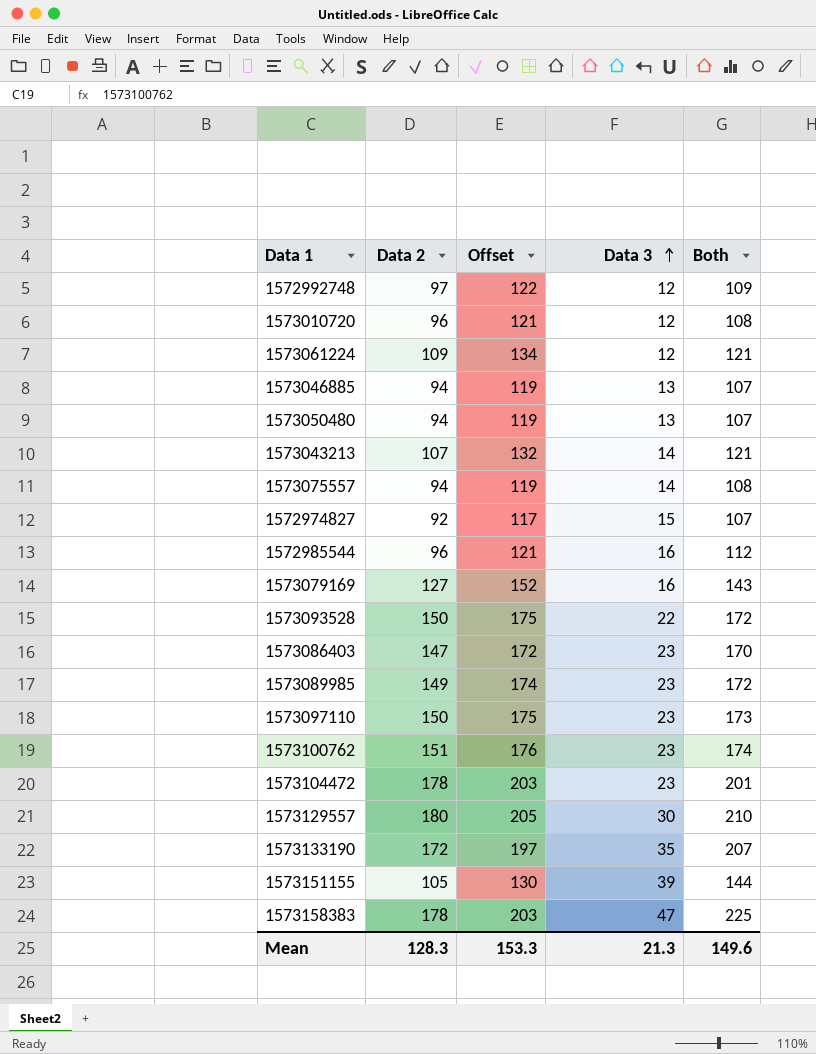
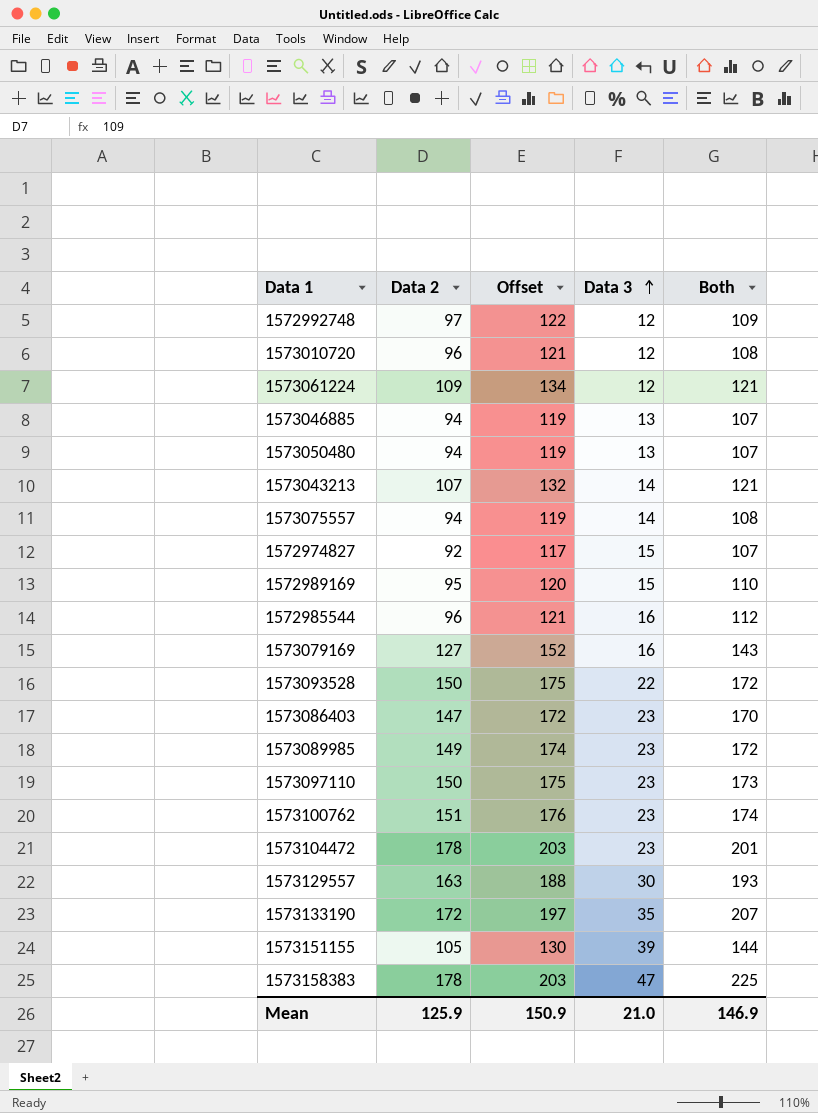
row 1572989169: none -> 95 | 120 | 15 | 110
1573129557 | Data 2: 180 -> 163
1573129557 | Offset: 205 -> 188
1573129557 | Both: 210 -> 193
Mean | Data 2: 128.3 -> 125.9
Mean | Offset: 153.3 -> 150.9
Mean | Data 3: 21.3 -> 21.0
Mean | Both: 149.6 -> 146.9

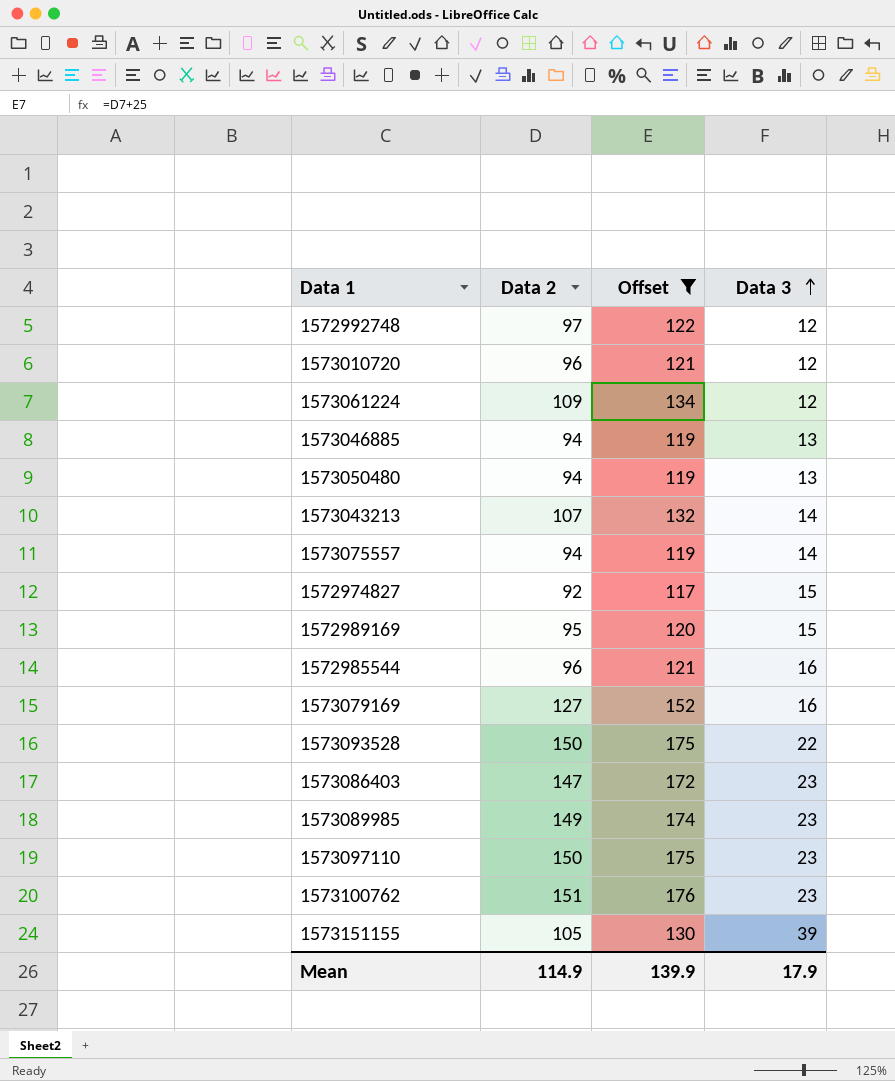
filter: none -> Offset <= 176
column Both | formula: [Data 2] + [Data 3] -> none
Mean | Data 2: 125.9 -> 114.9
Mean | Offset: 150.9 -> 139.9
Mean | Data 3: 21.0 -> 17.9

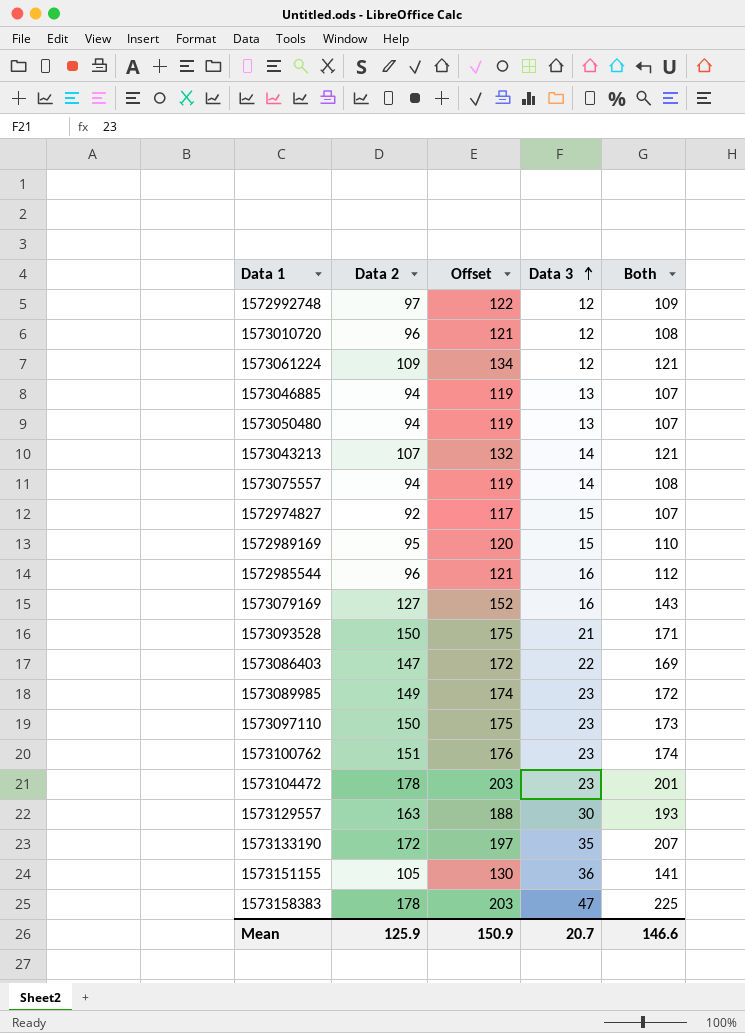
filter: Offset <= 176 -> none
column Both | formula: none -> [Data 2] + [Data 3]
1573093528 | Data 3: 22 -> 21
1573086403 | Data 3: 23 -> 22
1573151155 | Data 3: 39 -> 36
Mean | Data 2: 114.9 -> 125.9
Mean | Offset: 139.9 -> 150.9
Mean | Data 3: 17.9 -> 20.7

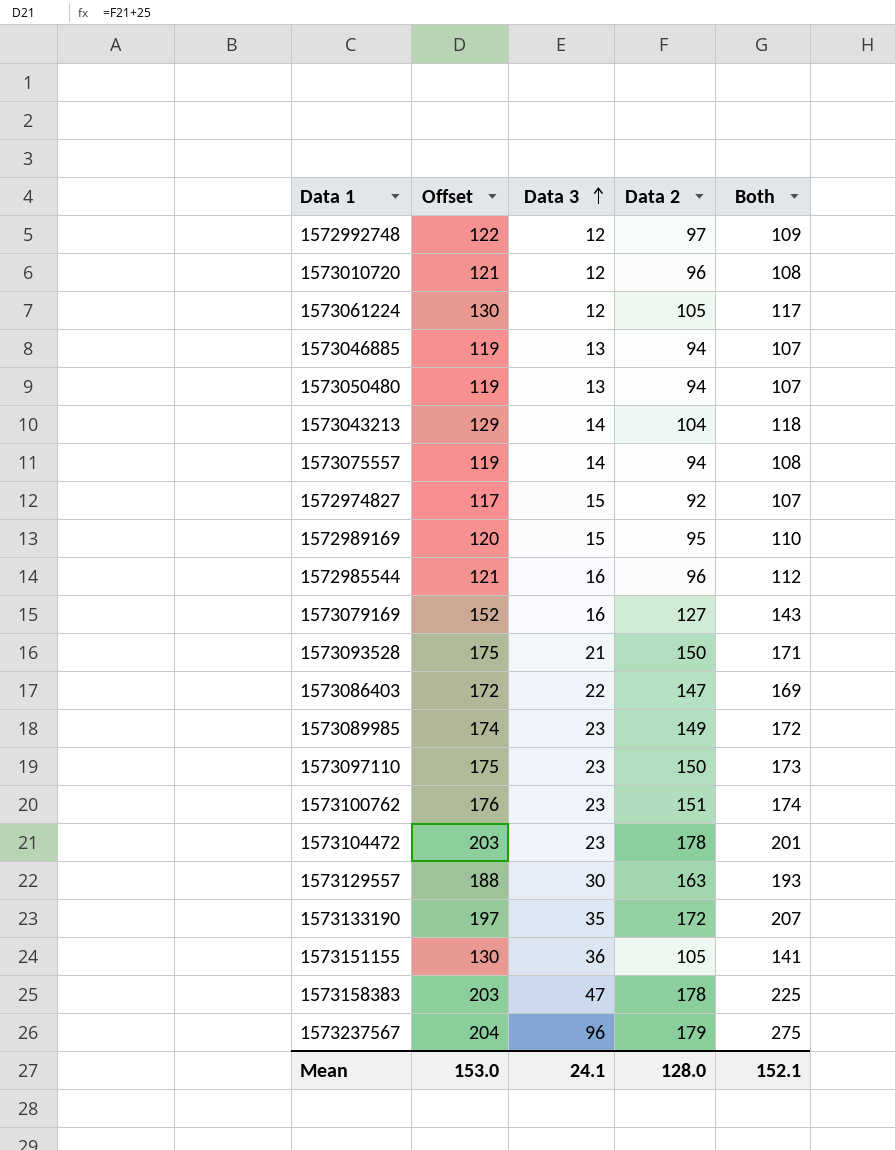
column Data 2 | position: 2 -> 4
1573061224 | Offset: 134 -> 130
1573061224 | Data 2: 109 -> 105
1573061224 | Both: 121 -> 117
1573043213 | Offset: 132 -> 129
1573043213 | Data 2: 107 -> 104
1573043213 | Both: 121 -> 118
row 1573237567: none -> 204 | 96 | 179 | 275
Mean | Offset: 150.9 -> 153.0
Mean | Data 3: 20.7 -> 24.1
Mean | Data 2: 125.9 -> 128.0
Mean | Both: 146.6 -> 152.1

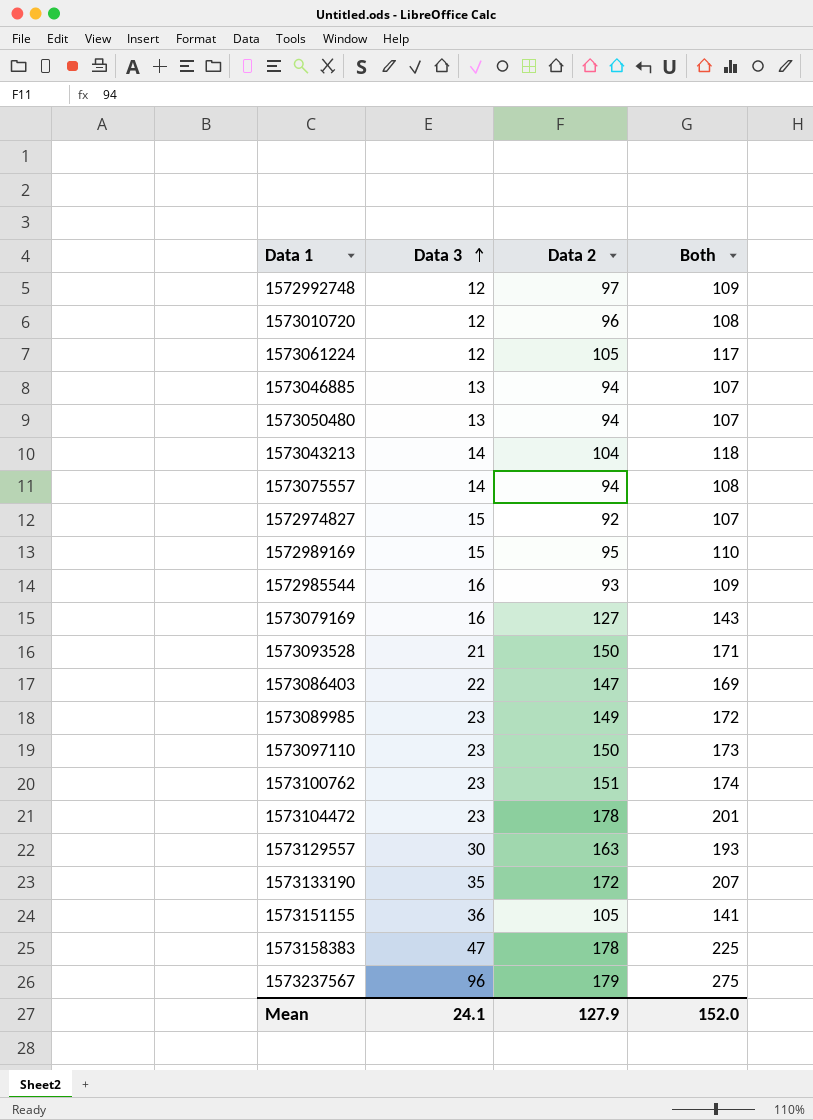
column Offset | formula: [Data 2] + 25 -> none
1572985544 | Data 2: 96 -> 93
1572985544 | Both: 112 -> 109
Mean | Data 2: 128.0 -> 127.9
Mean | Both: 152.1 -> 152.0

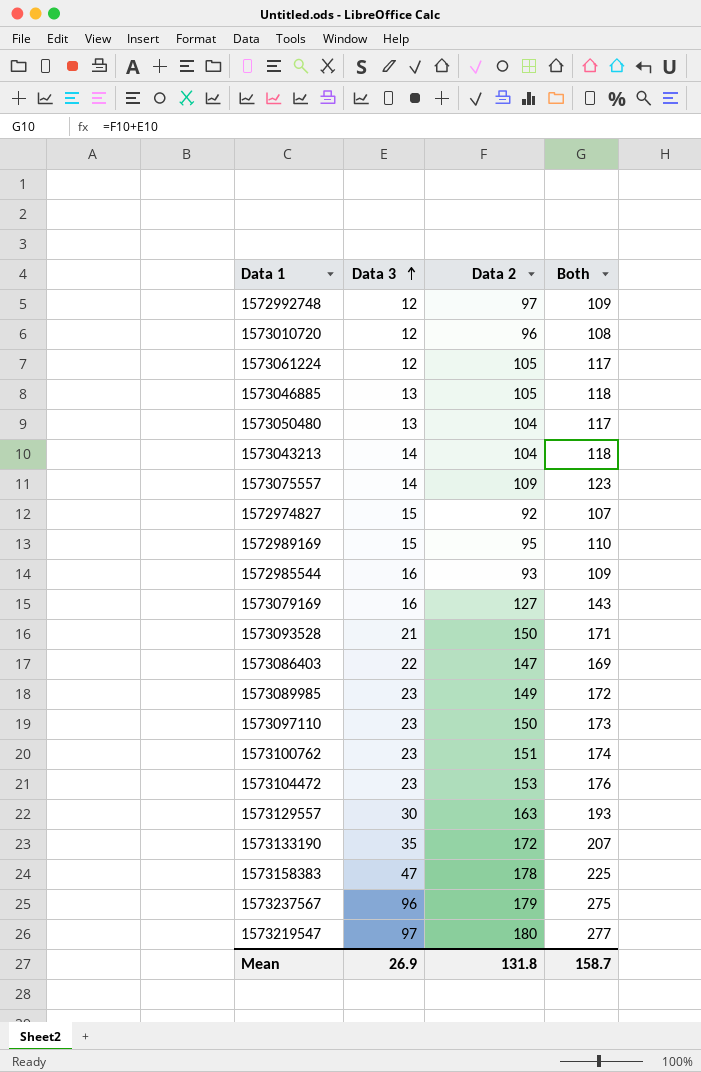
row 1573151155: 36 | 105 | 141 -> none
1573046885 | Data 2: 94 -> 105
1573046885 | Both: 107 -> 118
1573050480 | Data 2: 94 -> 104
1573050480 | Both: 107 -> 117
1573075557 | Data 2: 94 -> 109
1573075557 | Both: 108 -> 123
1573104472 | Data 2: 178 -> 153
1573104472 | Both: 201 -> 176
row 1573219547: none -> 97 | 180 | 277
Mean | Data 3: 24.1 -> 26.9
Mean | Data 2: 127.9 -> 131.8
Mean | Both: 152.0 -> 158.7

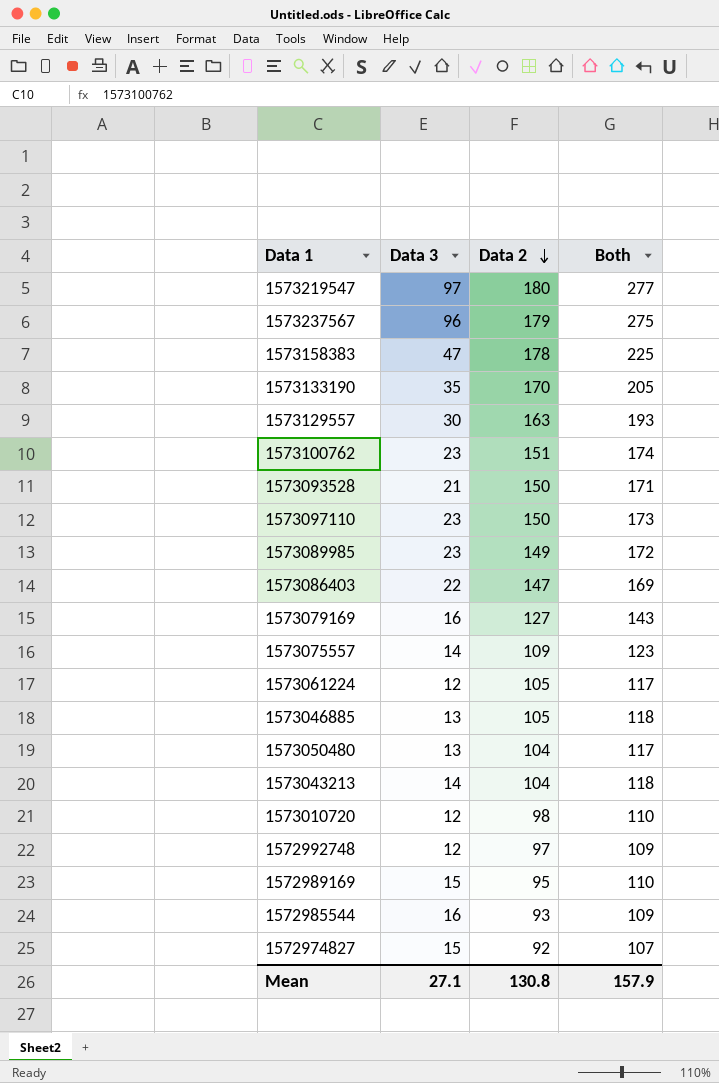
row order: Data 3 ascending -> Data 2 descending
row 1573104472: 23 | 153 | 176 -> none
1573133190 | Data 2: 172 -> 170
1573133190 | Both: 207 -> 205
1573010720 | Data 2: 96 -> 98
1573010720 | Both: 108 -> 110
Mean | Data 3: 26.9 -> 27.1
Mean | Data 2: 131.8 -> 130.8
Mean | Both: 158.7 -> 157.9

